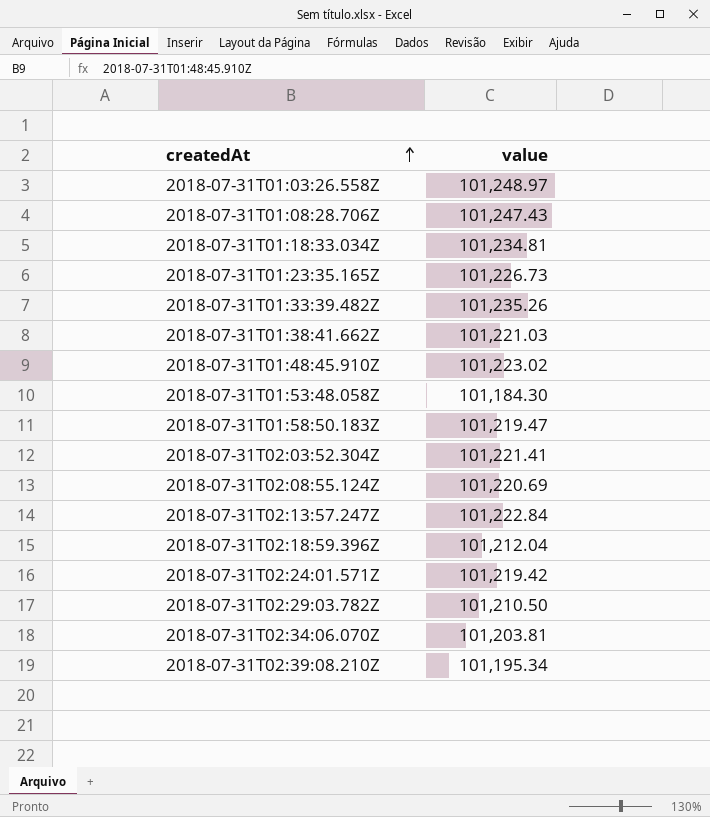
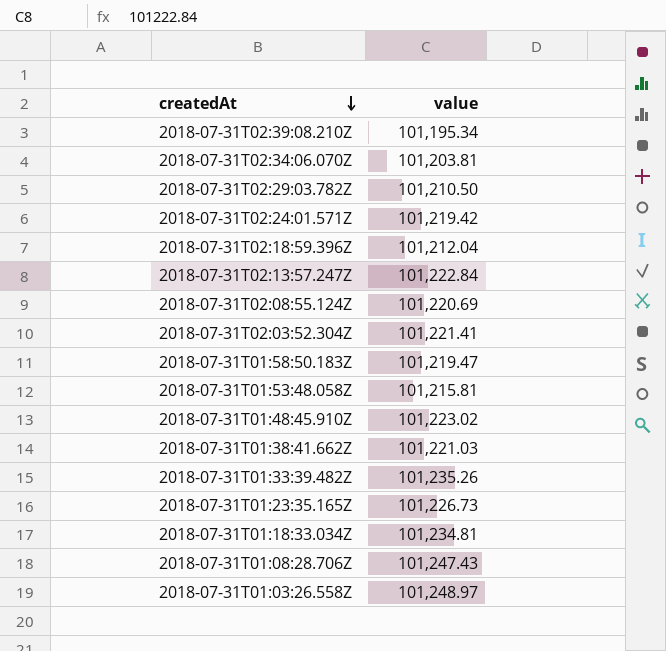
row order: createdAt ascending -> createdAt descending
2018-07-31T01:53:48.058Z | value: 101,184.30 -> 101,215.81

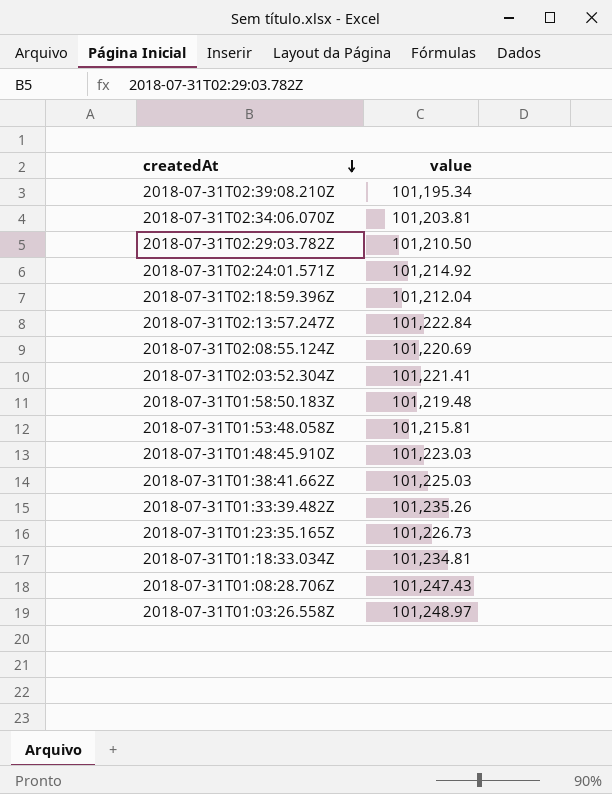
2018-07-31T02:24:01.571Z | value: 101,219.42 -> 101,214.92
2018-07-31T01:58:50.183Z | value: 101,219.47 -> 101,219.48
2018-07-31T01:48:45.910Z | value: 101,223.02 -> 101,223.03
2018-07-31T01:38:41.662Z | value: 101,221.03 -> 101,225.03

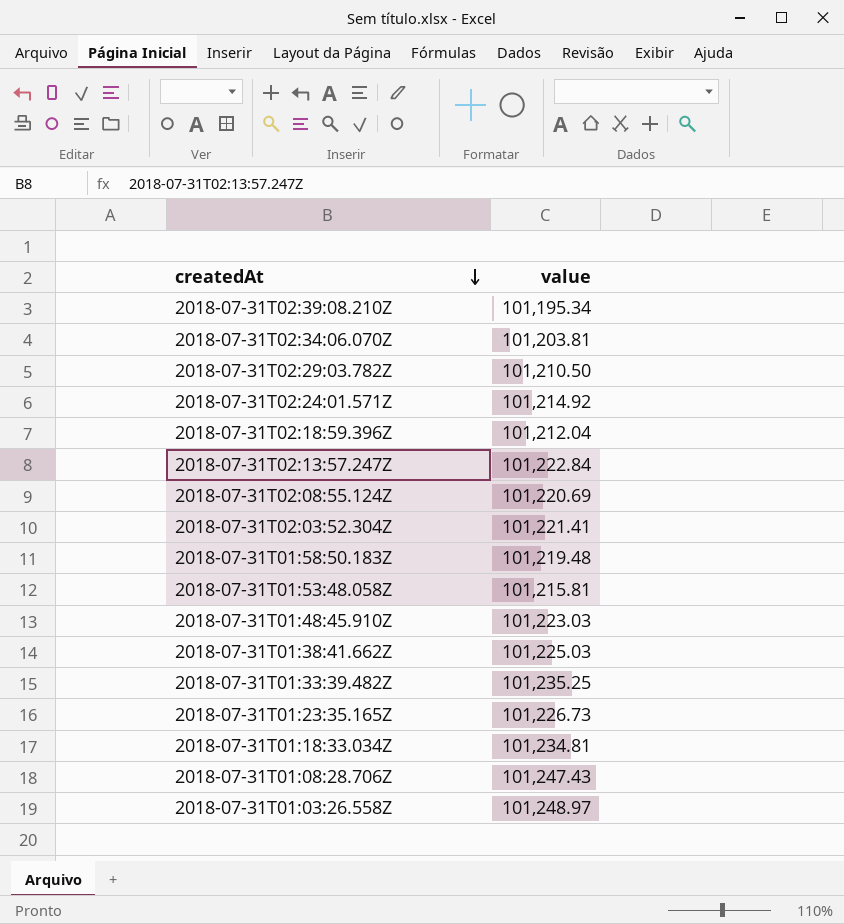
2018-07-31T01:33:39.482Z | value: 101,235.26 -> 101,235.25

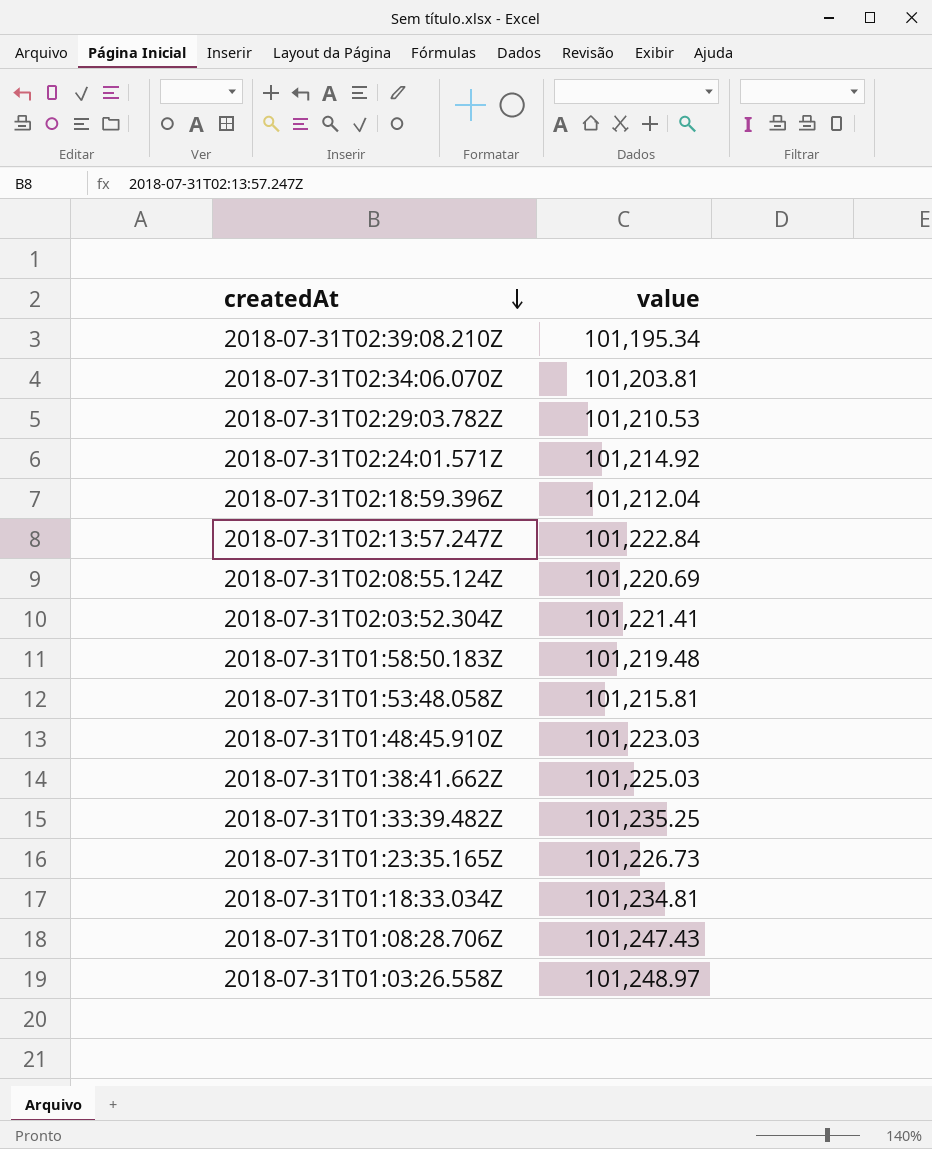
2018-07-31T02:29:03.782Z | value: 101,210.50 -> 101,210.53

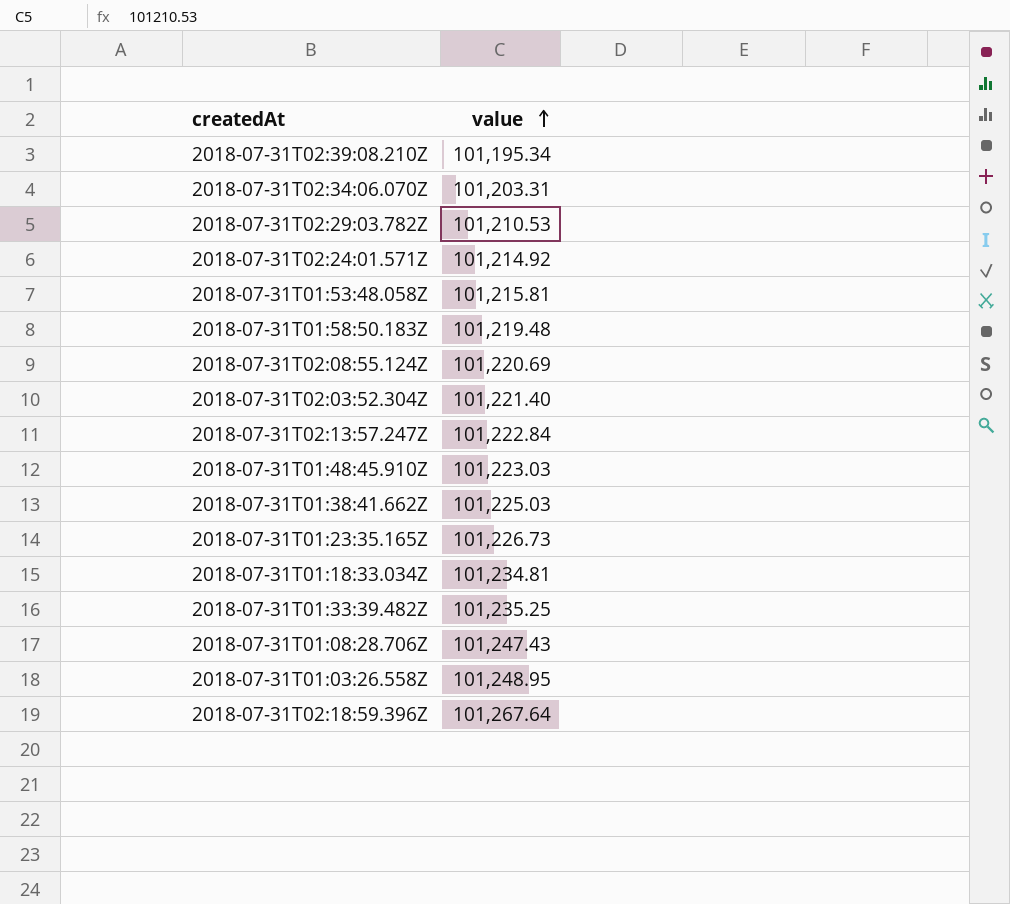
row order: createdAt descending -> value ascending
2018-07-31T02:34:06.070Z | value: 101,203.81 -> 101,203.31
2018-07-31T02:03:52.304Z | value: 101,221.41 -> 101,221.40
2018-07-31T01:03:26.558Z | value: 101,248.97 -> 101,248.95
2018-07-31T02:18:59.396Z | value: 101,212.04 -> 101,267.64

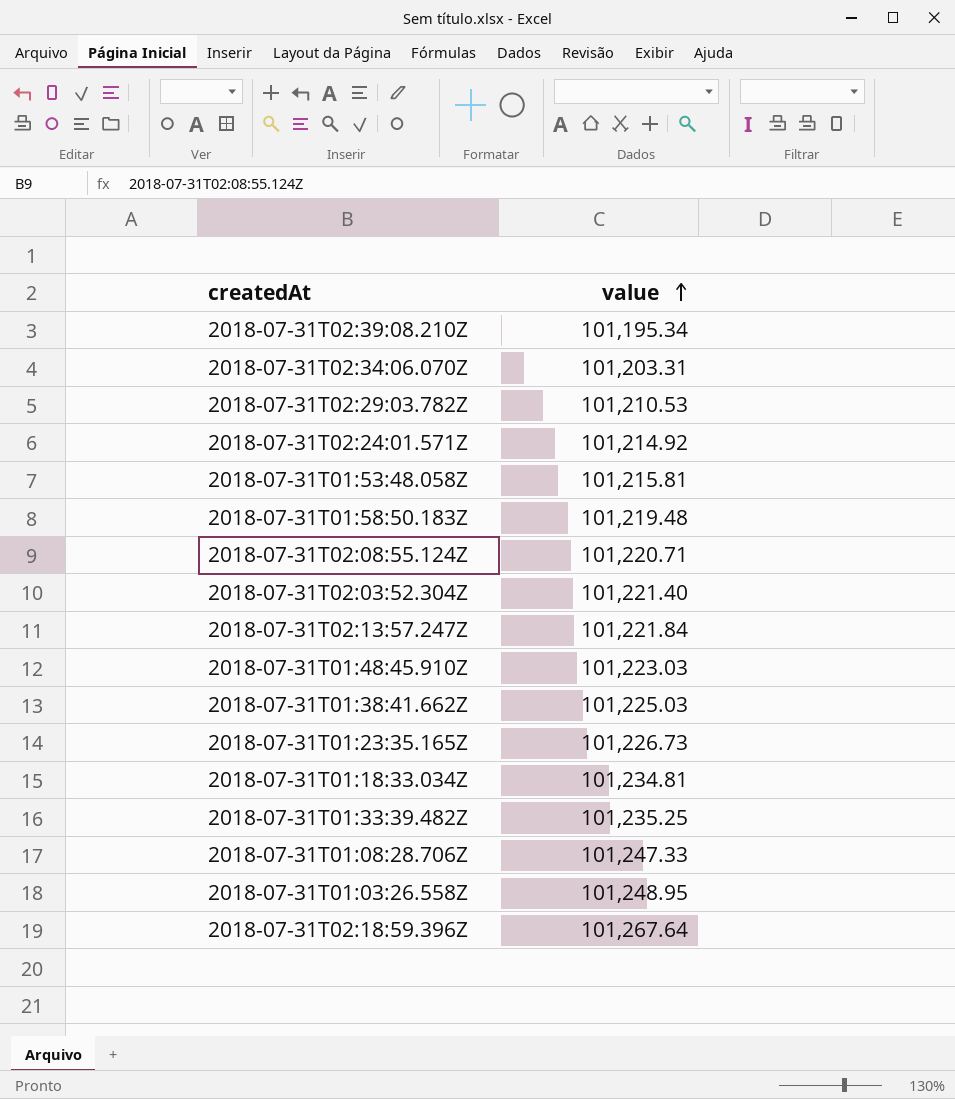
2018-07-31T02:08:55.124Z | value: 101,220.69 -> 101,220.71
2018-07-31T02:13:57.247Z | value: 101,222.84 -> 101,221.84
2018-07-31T01:08:28.706Z | value: 101,247.43 -> 101,247.33

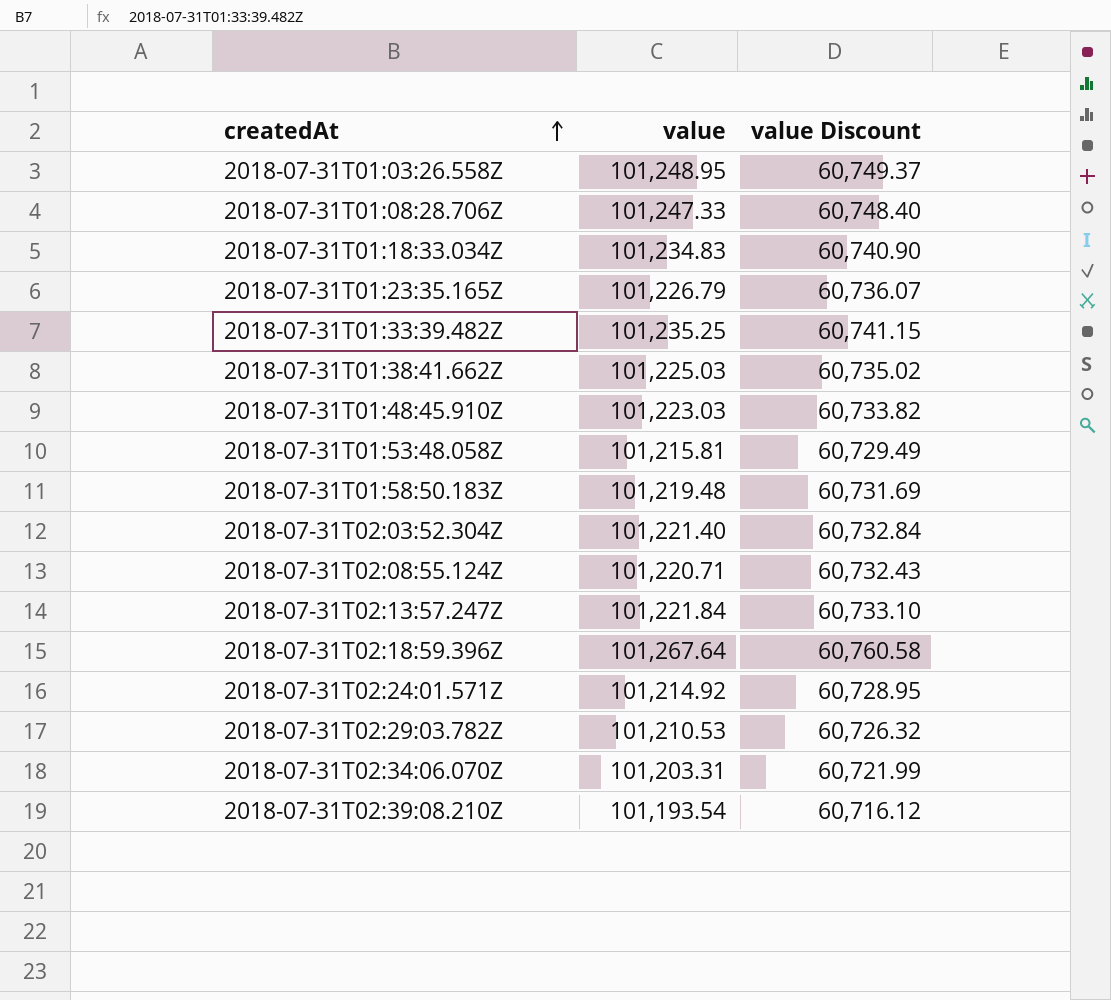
row order: value ascending -> createdAt ascending
column value Discount | formula: none -> [value] * 0.6
2018-07-31T01:18:33.034Z | value: 101,234.81 -> 101,234.83
2018-07-31T01:23:35.165Z | value: 101,226.73 -> 101,226.79
2018-07-31T02:39:08.210Z | value: 101,195.34 -> 101,193.54

